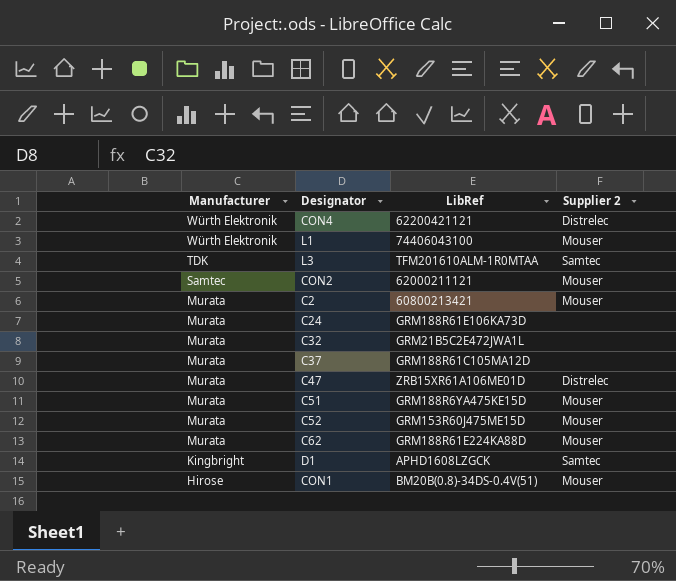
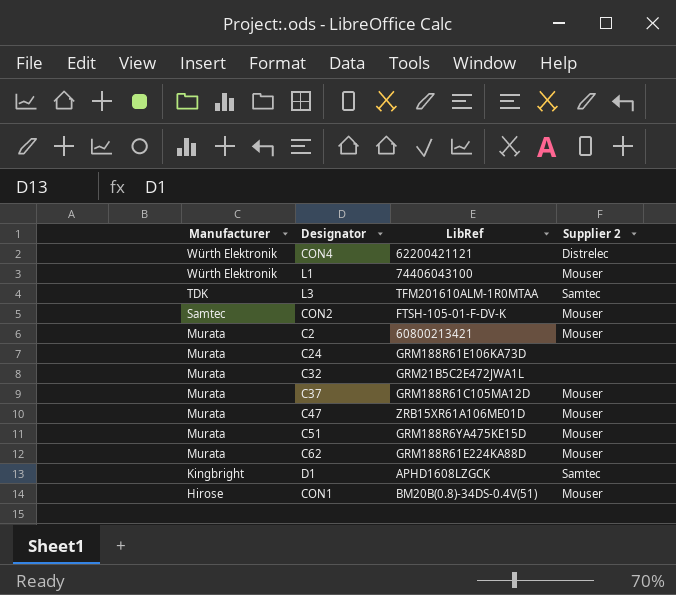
row C52: Murata | GRM153R60J475ME15D | Mouser -> none
CON2 | LibRef: 62000211121 -> FTSH-105-01-F-DV-K
C37 | Supplier 2: none -> Mouser
C47 | Supplier 2: Distrelec -> Mouser

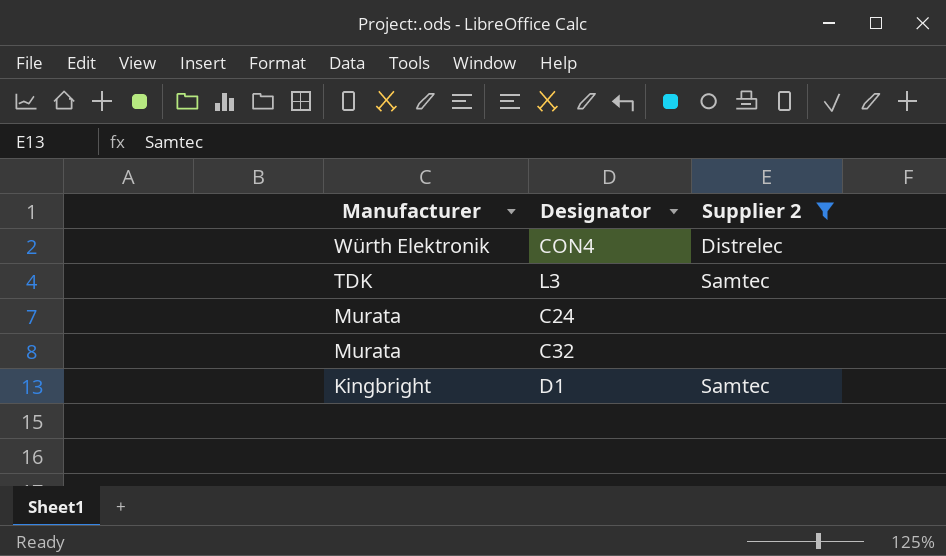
filter: none -> Supplier 2 != Mouser
column LibRef | position: 3 -> none

